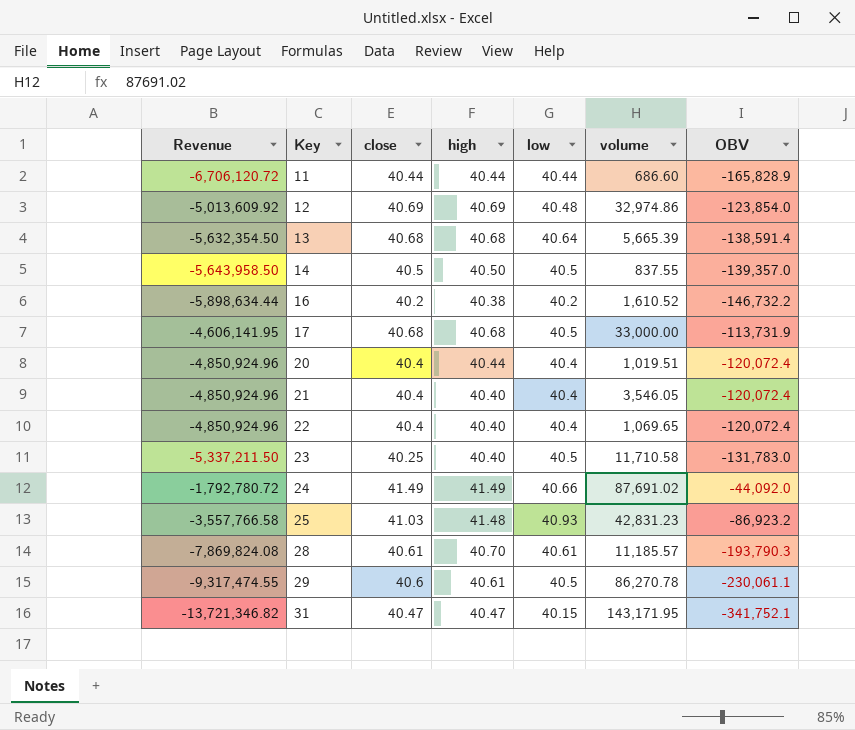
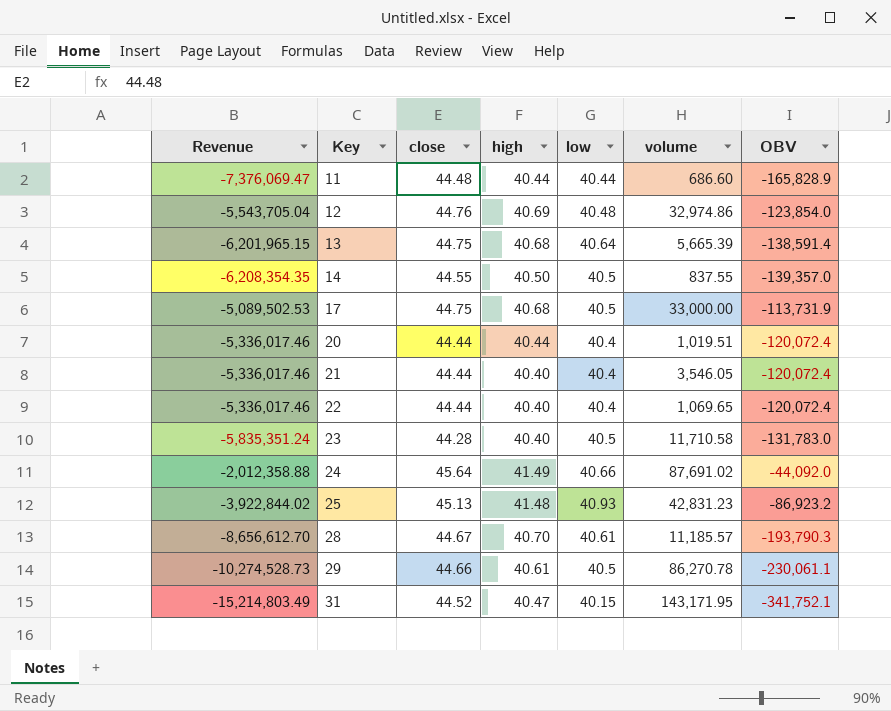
column Revenue | formula: [low] * [OBV] -> [close] * [OBV]
row 16: -5,898,634.44 | 40.2 | 40.38 | 40.2 | 1,610.52 | -146,732.2 -> none
11 | close: 40.44 -> 44.48
12 | close: 40.69 -> 44.76
13 | close: 40.68 -> 44.75
14 | close: 40.5 -> 44.55
17 | close: 40.68 -> 44.75
20 | close: 40.4 -> 44.44
21 | close: 40.4 -> 44.44
22 | close: 40.4 -> 44.44
23 | close: 40.25 -> 44.28
24 | close: 41.49 -> 45.64
25 | close: 41.03 -> 45.13
28 | close: 40.61 -> 44.67
29 | close: 40.6 -> 44.66
31 | close: 40.47 -> 44.52

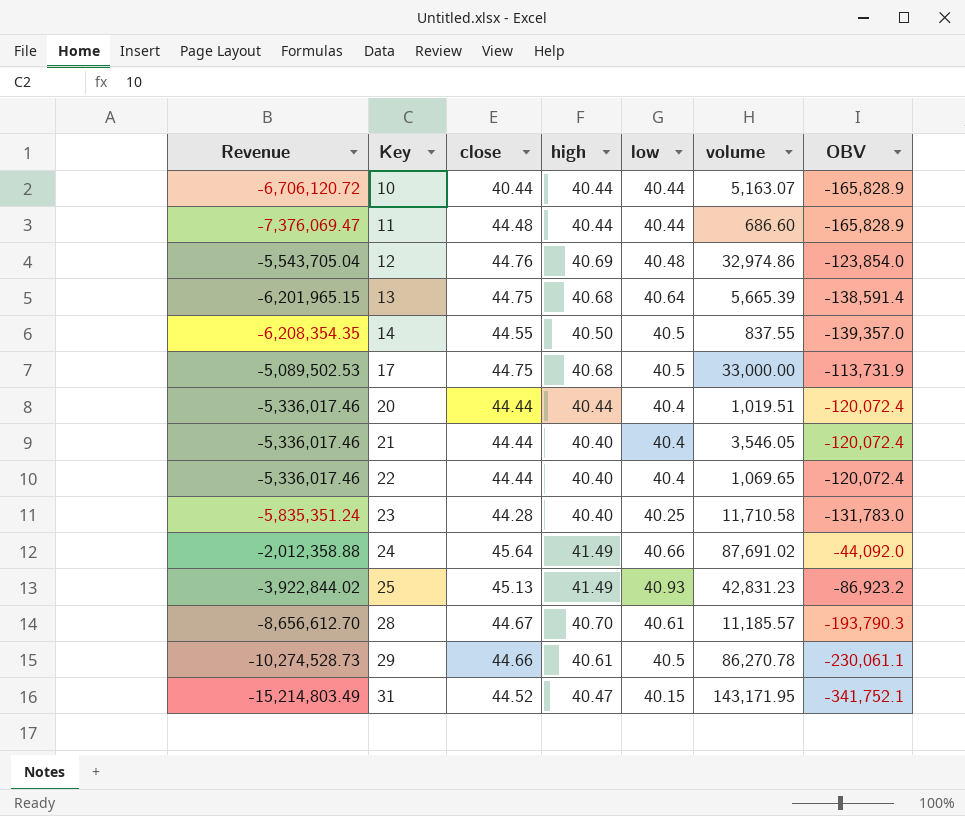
row 10: none -> -6,706,120.72 | 40.44 | 40.44 | 40.44 | 5,163.07 | -165,828.9
23 | low: 40.5 -> 40.25
25 | high: 41.48 -> 41.49

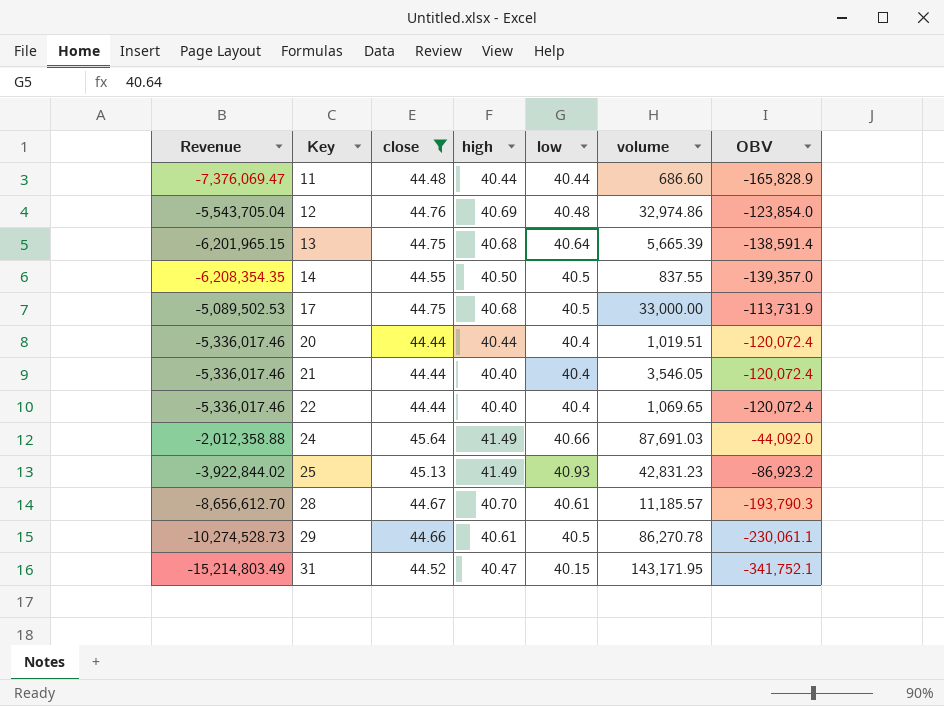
filter: none -> close >= 44.44
24 | volume: 87,691.02 -> 87,691.03

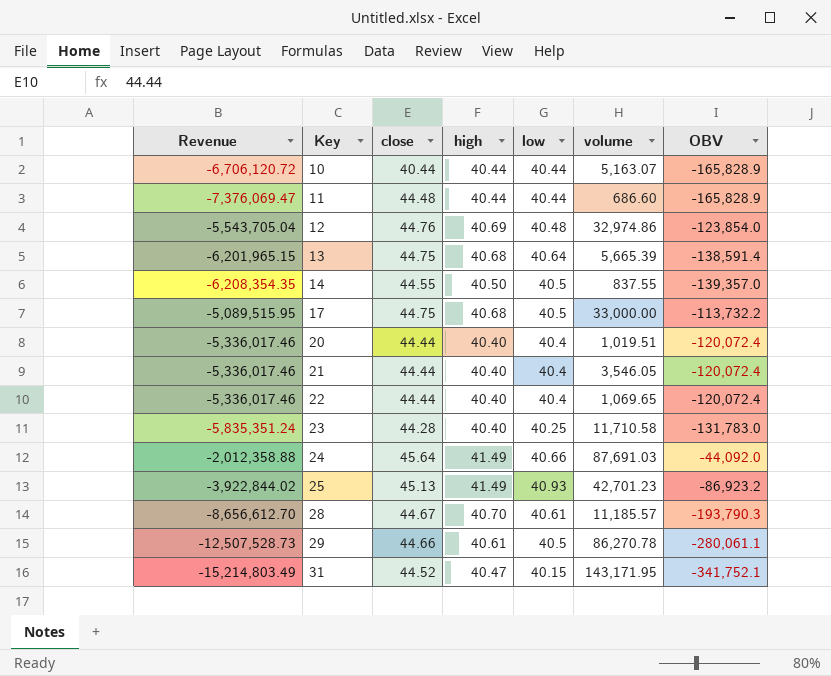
filter: close >= 44.44 -> none
17 | Revenue: -5,089,502.53 -> -5,089,515.95
17 | OBV: -113,731.9 -> -113,732.2
20 | high: 40.44 -> 40.40
25 | volume: 42,831.23 -> 42,701.23
29 | Revenue: -10,274,528.73 -> -12,507,528.73
29 | OBV: -230,061.1 -> -280,061.1

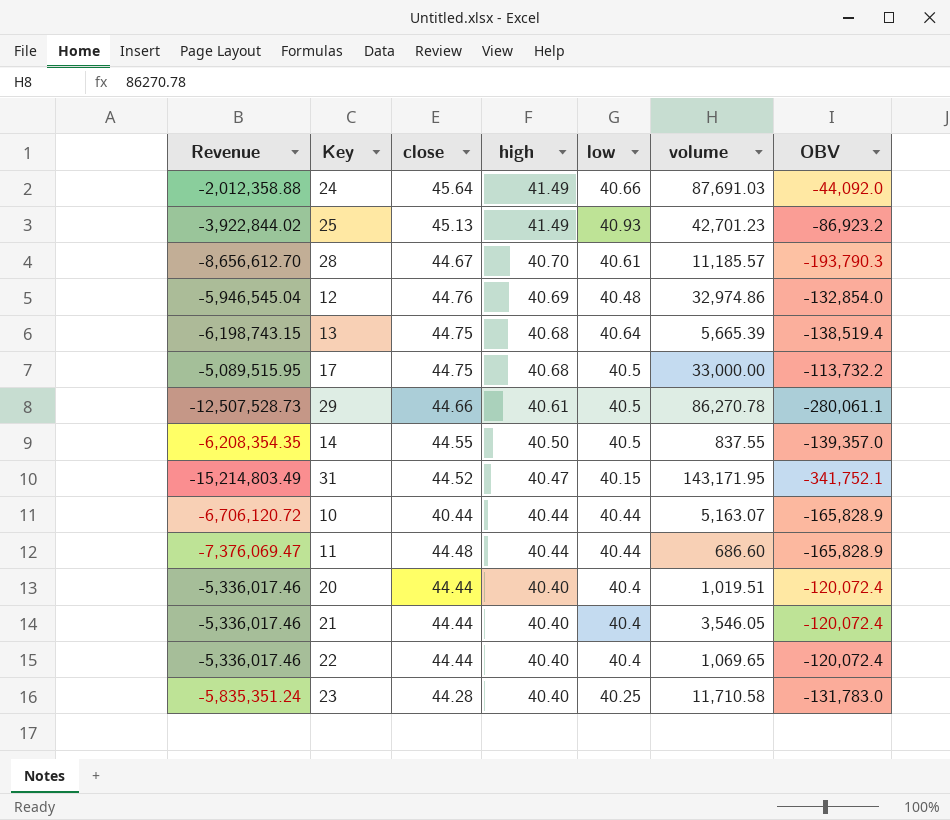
row order: Key ascending -> high descending
12 | Revenue: -5,543,705.04 -> -5,946,545.04
12 | OBV: -123,854.0 -> -132,854.0
13 | Revenue: -6,201,965.15 -> -6,198,743.15
13 | OBV: -138,591.4 -> -138,519.4

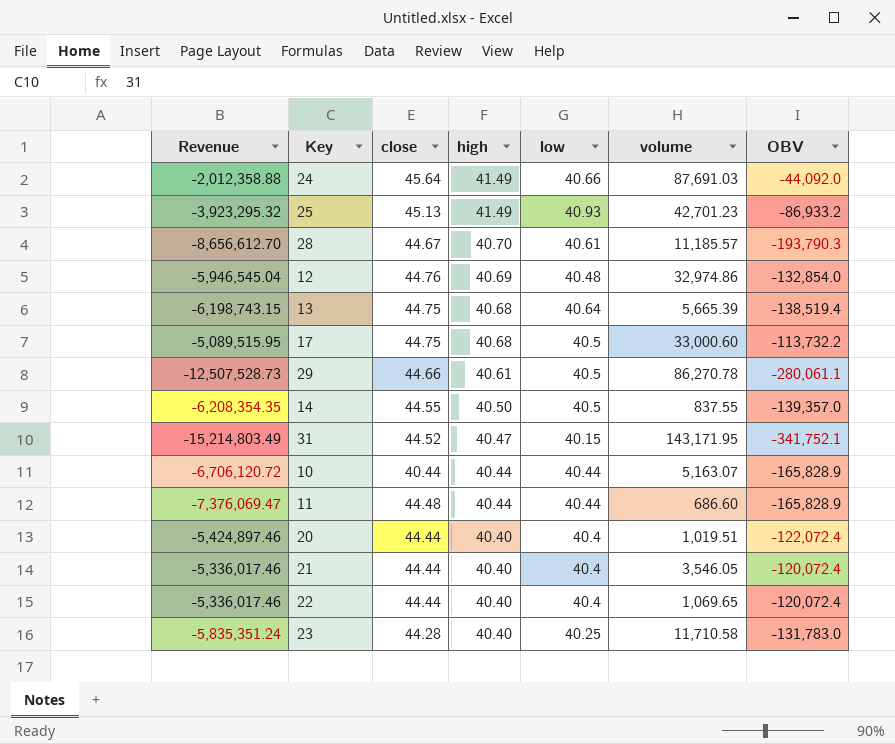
25 | Revenue: -3,922,844.02 -> -3,923,295.32
25 | OBV: -86,923.2 -> -86,933.2
17 | volume: 33,000.00 -> 33,000.60
20 | Revenue: -5,336,017.46 -> -5,424,897.46
20 | OBV: -120,072.4 -> -122,072.4

